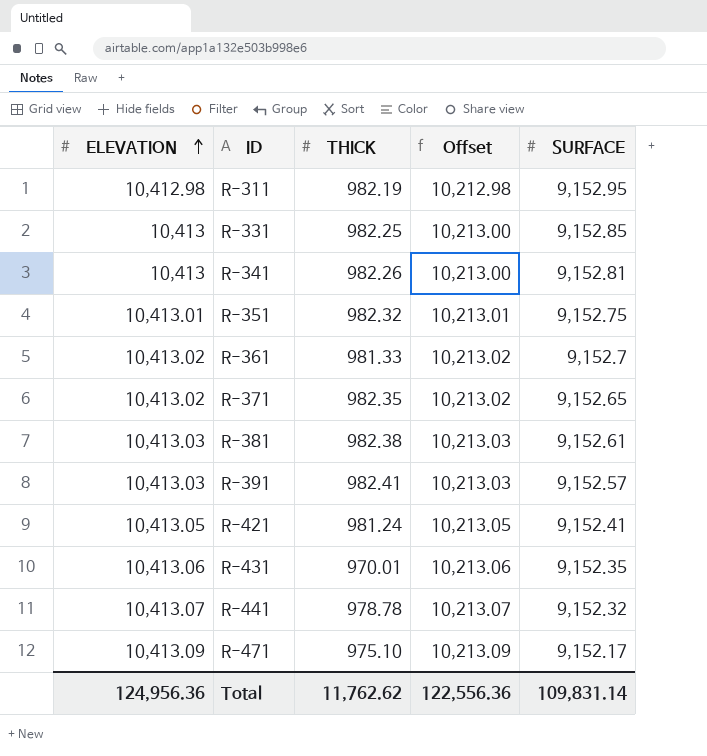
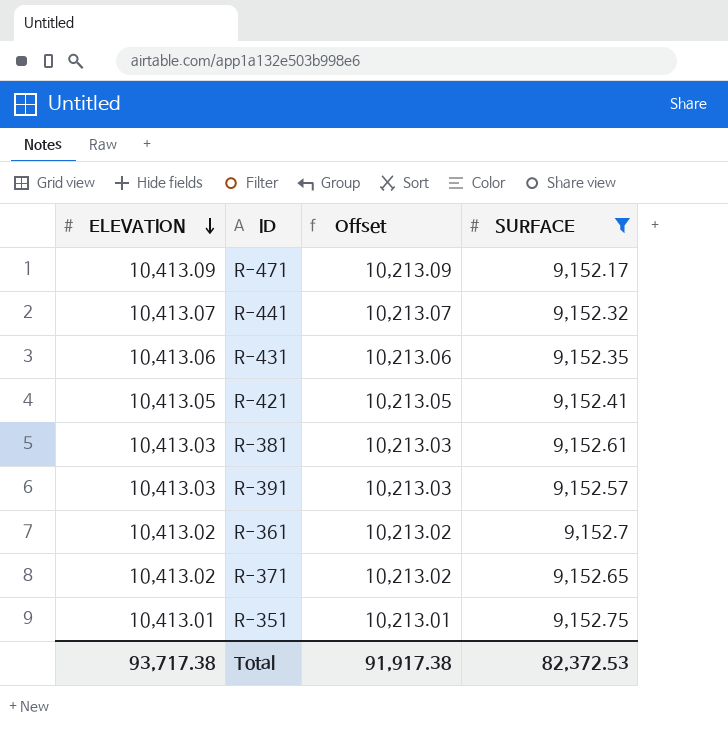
filter: none -> SURFACE <= 9,152.75
row order: ELEVATION ascending -> ELEVATION descending
column THICK | position: 3 -> none
Total | ELEVATION: 124,956.36 -> 93,717.38
Total | Offset: 122,556.36 -> 91,917.38
Total | SURFACE: 109,831.14 -> 82,372.53

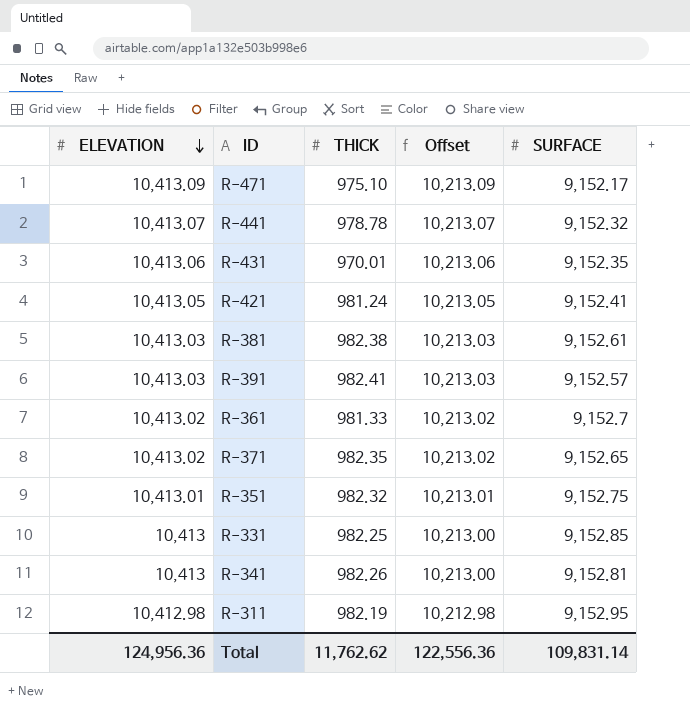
filter: SURFACE <= 9,152.75 -> none
column THICK | position: none -> 3
Total | ELEVATION: 93,717.38 -> 124,956.36
Total | Offset: 91,917.38 -> 122,556.36
Total | SURFACE: 82,372.53 -> 109,831.14

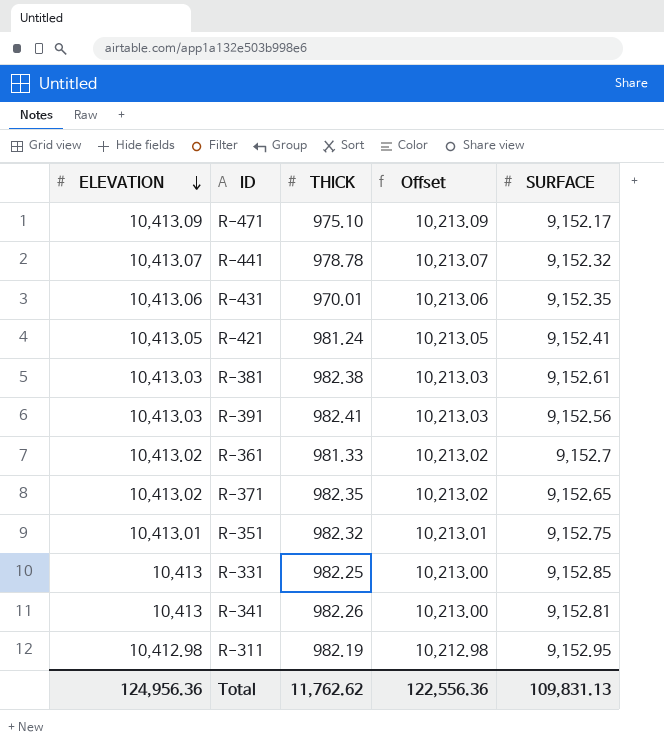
R-391 | SURFACE: 9,152.57 -> 9,152.56
Total | SURFACE: 109,831.14 -> 109,831.13

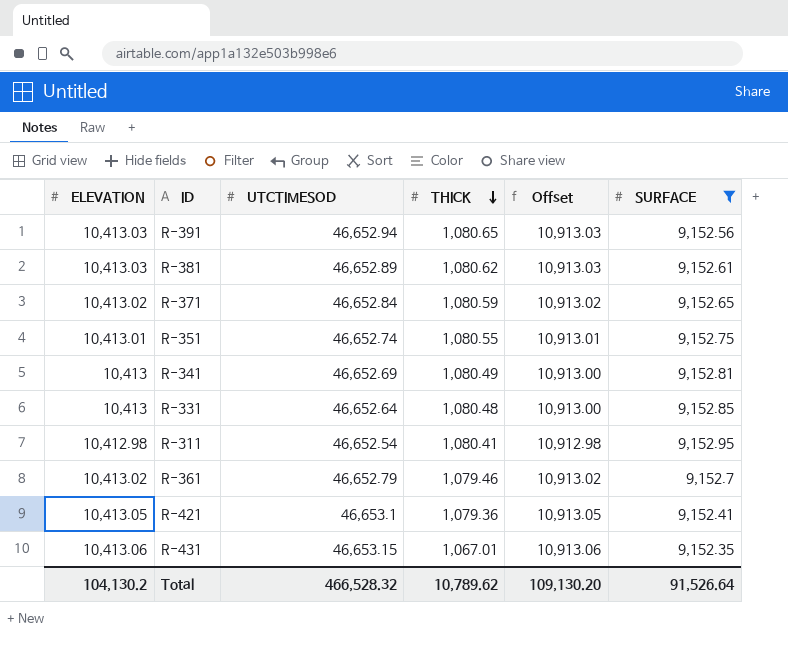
filter: none -> SURFACE >= 9,152.35
row order: ELEVATION descending -> THICK descending
column UTCTIMESOD | position: none -> 3
column Offset | formula: [ELEVATION] - 200 -> [ELEVATION] + 500
R-391 | THICK: 982.41 -> 1,080.65
R-381 | THICK: 982.38 -> 1,080.62
R-371 | THICK: 982.35 -> 1,080.59
R-351 | THICK: 982.32 -> 1,080.55
R-341 | THICK: 982.26 -> 1,080.49
R-331 | THICK: 982.25 -> 1,080.48
R-311 | THICK: 982.19 -> 1,080.41
R-361 | THICK: 981.33 -> 1,079.46
R-421 | THICK: 981.24 -> 1,079.36
R-431 | THICK: 970.01 -> 1,067.01
Total | ELEVATION: 124,956.36 -> 104,130.2
Total | THICK: 11,762.62 -> 10,789.62
Total | Offset: 122,556.36 -> 109,130.20
Total | SURFACE: 109,831.13 -> 91,526.64

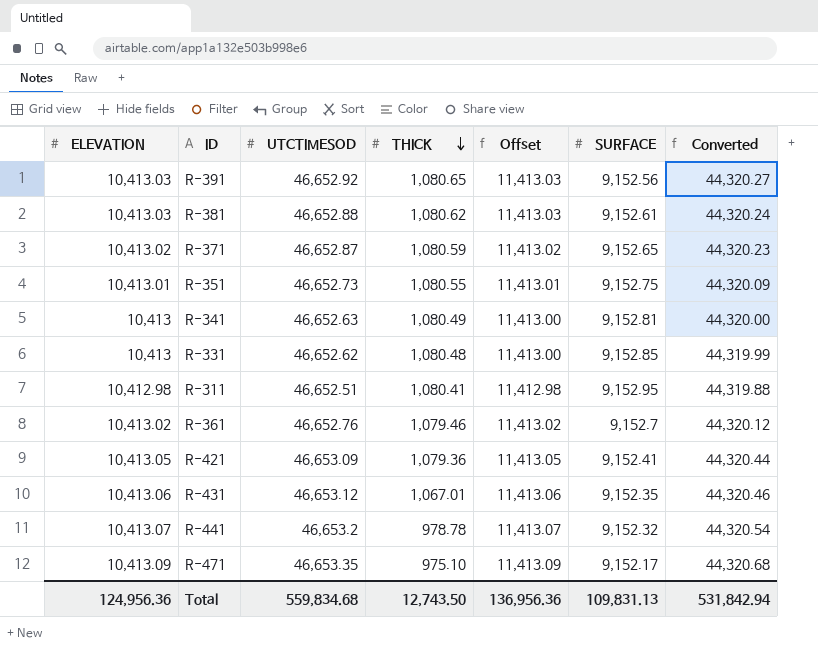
filter: SURFACE >= 9,152.35 -> none
column Offset | formula: [ELEVATION] + 500 -> [ELEVATION] + 1000
column Converted | formula: none -> [UTCTIMESOD] * 0.95
R-391 | UTCTIMESOD: 46,652.94 -> 46,652.92
R-381 | UTCTIMESOD: 46,652.89 -> 46,652.88
R-371 | UTCTIMESOD: 46,652.84 -> 46,652.87
R-351 | UTCTIMESOD: 46,652.74 -> 46,652.73
R-341 | UTCTIMESOD: 46,652.69 -> 46,652.63
R-331 | UTCTIMESOD: 46,652.64 -> 46,652.62
R-311 | UTCTIMESOD: 46,652.54 -> 46,652.51
R-361 | UTCTIMESOD: 46,652.79 -> 46,652.76
R-421 | UTCTIMESOD: 46,653.1 -> 46,653.09
R-431 | UTCTIMESOD: 46,653.15 -> 46,653.12
Total | ELEVATION: 104,130.2 -> 124,956.36
Total | UTCTIMESOD: 466,528.32 -> 559,834.68
Total | THICK: 10,789.62 -> 12,743.50
Total | Offset: 109,130.20 -> 136,956.36
Total | SURFACE: 91,526.64 -> 109,831.13

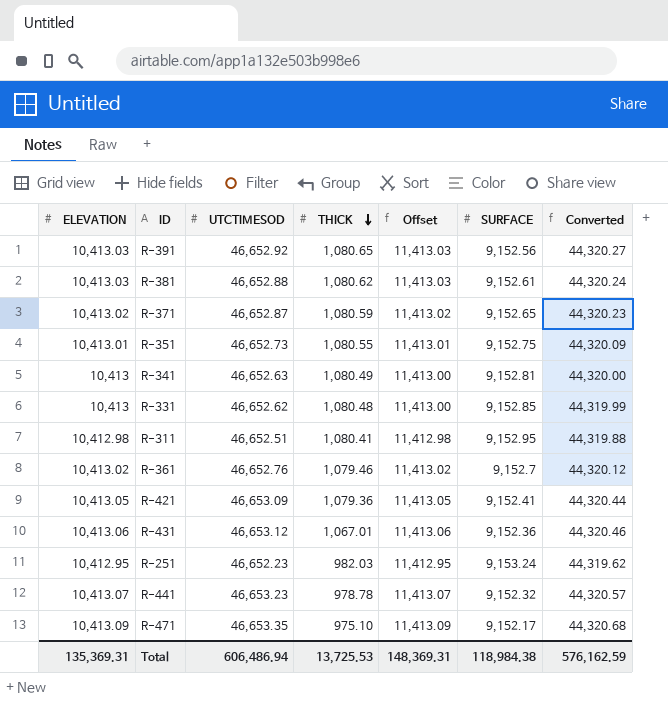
R-431 | SURFACE: 9,152.35 -> 9,152.36
row R-251: none -> 10,412.95 | 46,652.23 | 982.03 | 11,412.95 | 9,153.24 | 44,319.62
R-441 | UTCTIMESOD: 46,653.2 -> 46,653.23
R-441 | Converted: 44,320.54 -> 44,320.57
Total | ELEVATION: 124,956.36 -> 135,369.31
Total | UTCTIMESOD: 559,834.68 -> 606,486.94
Total | THICK: 12,743.50 -> 13,725.53
Total | Offset: 136,956.36 -> 148,369.31
Total | SURFACE: 109,831.13 -> 118,984.38
Total | Converted: 531,842.94 -> 576,162.59

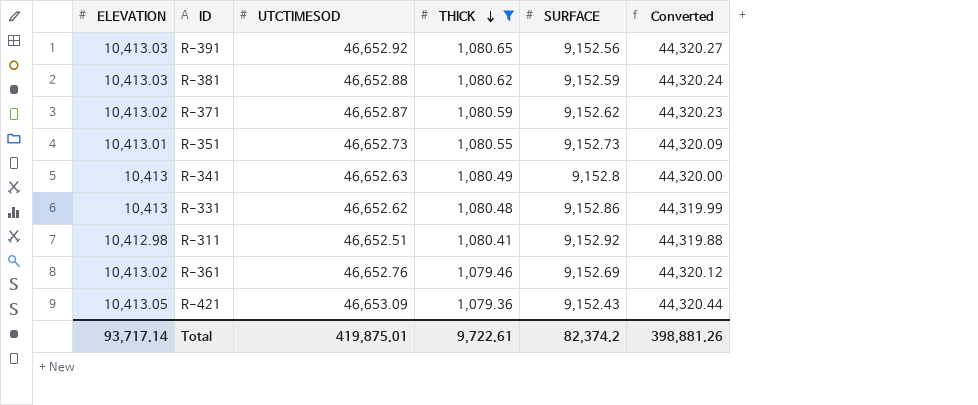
filter: none -> THICK >= 1,079.36
column Offset | formula: [ELEVATION] + 1000 -> none
R-381 | SURFACE: 9,152.61 -> 9,152.59
R-371 | SURFACE: 9,152.65 -> 9,152.62
R-351 | SURFACE: 9,152.75 -> 9,152.73
R-341 | SURFACE: 9,152.81 -> 9,152.8
R-331 | SURFACE: 9,152.85 -> 9,152.86
R-311 | SURFACE: 9,152.95 -> 9,152.92
R-361 | SURFACE: 9,152.7 -> 9,152.69
R-421 | SURFACE: 9,152.41 -> 9,152.43
Total | ELEVATION: 135,369.31 -> 93,717.14
Total | UTCTIMESOD: 606,486.94 -> 419,875.01
Total | THICK: 13,725.53 -> 9,722.61
Total | SURFACE: 118,984.38 -> 82,374.2
Total | Converted: 576,162.59 -> 398,881.26

